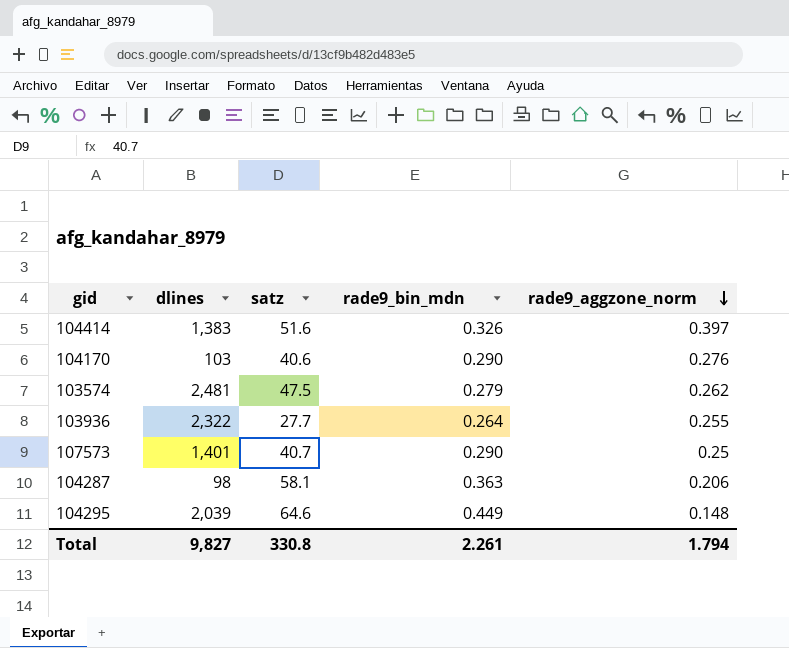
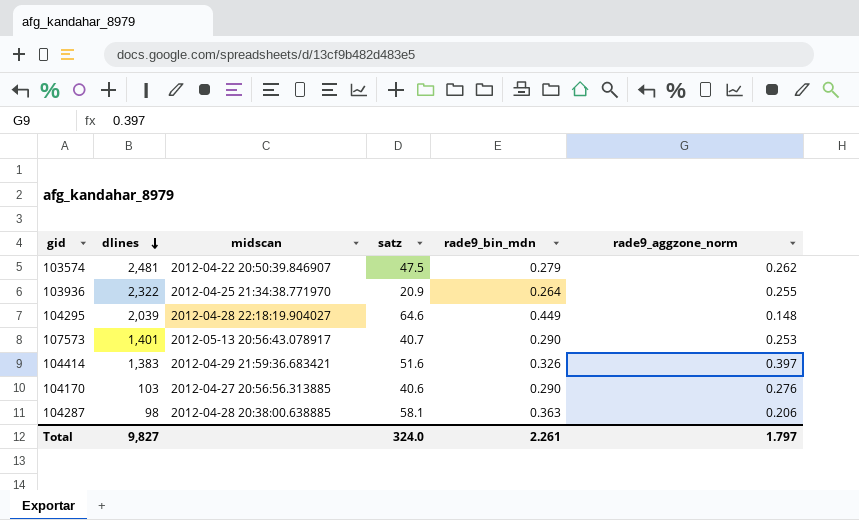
row order: rade9_aggzone_norm descending -> dlines descending
column midscan | position: none -> 3
103936 | satz: 27.7 -> 20.9
107573 | rade9_aggzone_norm: 0.25 -> 0.253
Total | satz: 330.8 -> 324.0
Total | rade9_aggzone_norm: 1.794 -> 1.797

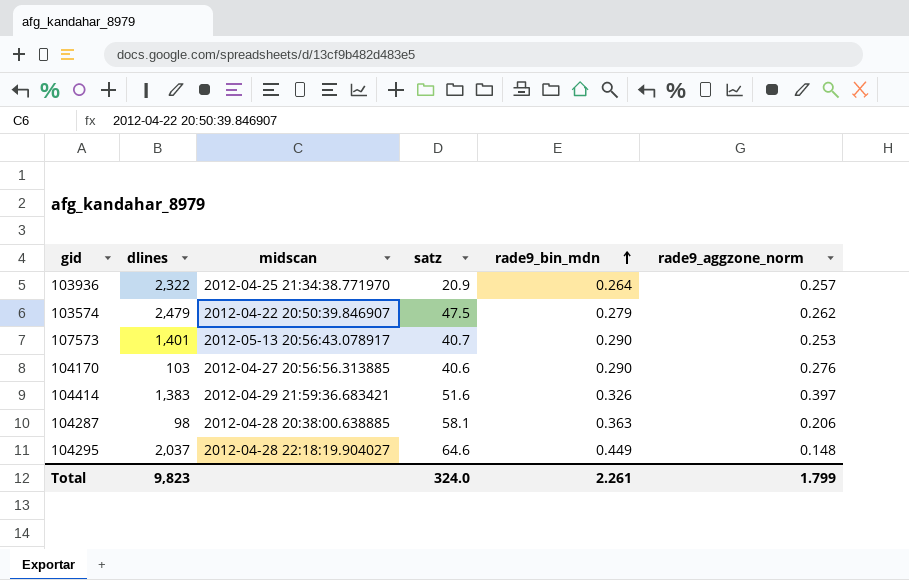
row order: dlines descending -> rade9_bin_mdn ascending
103936 | rade9_aggzone_norm: 0.255 -> 0.257
103574 | dlines: 2,481 -> 2,479
104295 | dlines: 2,039 -> 2,037
Total | dlines: 9,827 -> 9,823
Total | rade9_aggzone_norm: 1.797 -> 1.799

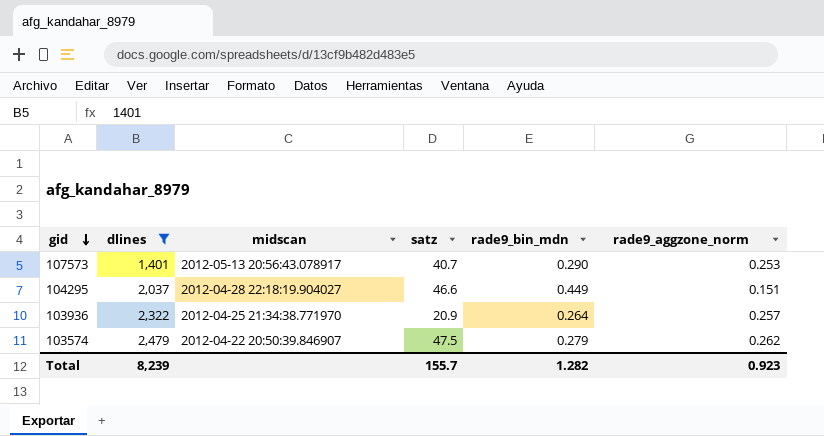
filter: none -> dlines >= 1,401
row order: rade9_bin_mdn ascending -> gid descending
104295 | satz: 64.6 -> 46.6
104295 | rade9_aggzone_norm: 0.148 -> 0.151
Total | dlines: 9,823 -> 8,239
Total | satz: 324.0 -> 155.7
Total | rade9_bin_mdn: 2.261 -> 1.282
Total | rade9_aggzone_norm: 1.799 -> 0.923

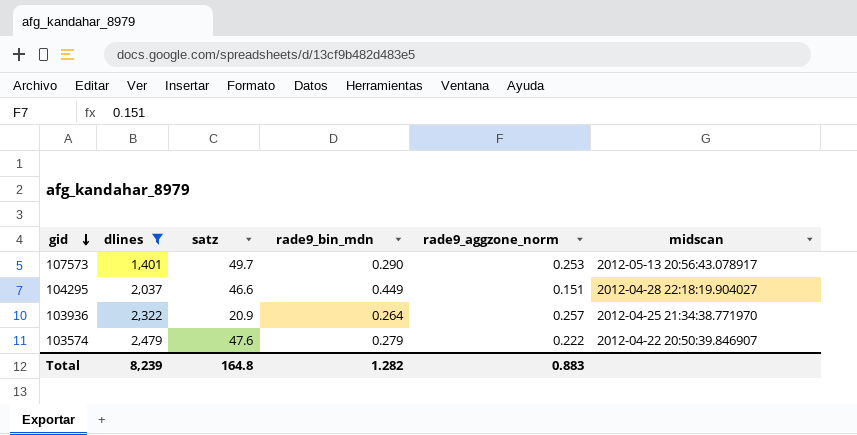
column midscan | position: 3 -> 6
107573 | satz: 40.7 -> 49.7
103574 | satz: 47.5 -> 47.6
103574 | rade9_aggzone_norm: 0.262 -> 0.222
Total | satz: 155.7 -> 164.8
Total | rade9_aggzone_norm: 0.923 -> 0.883

